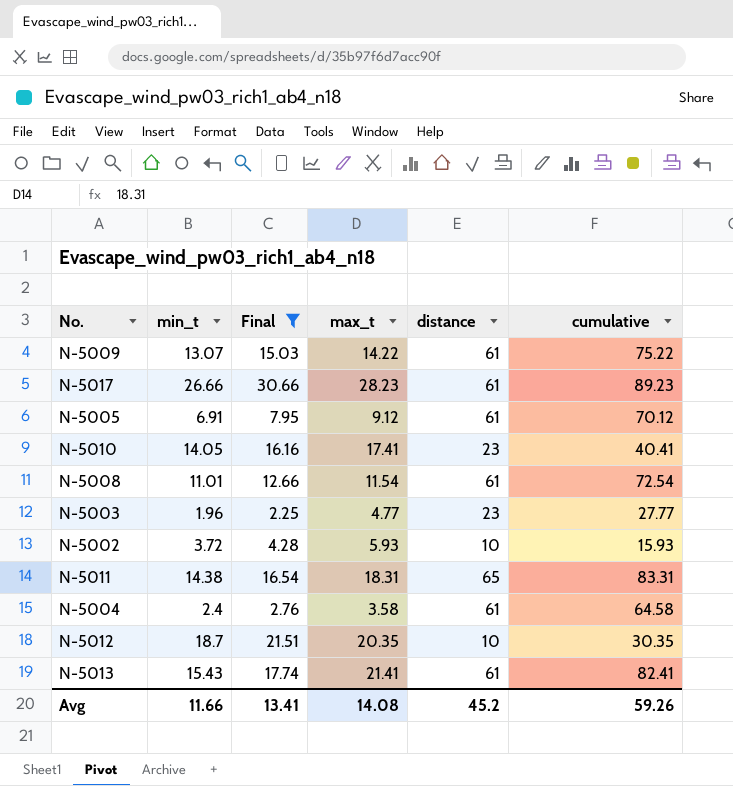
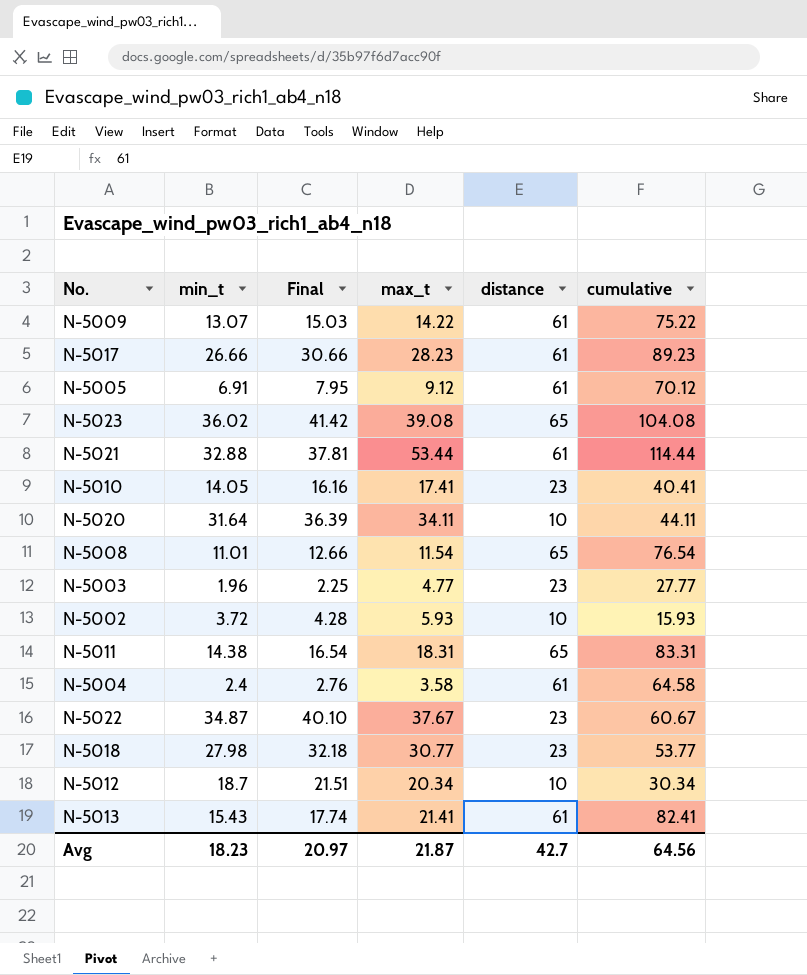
filter: Final <= 30.66 -> none
N-5008 | distance: 61 -> 65
N-5008 | cumulative: 72.54 -> 76.54
N-5012 | max_t: 20.35 -> 20.34
N-5012 | cumulative: 30.35 -> 30.34
Avg | min_t: 11.66 -> 18.23
Avg | Final: 13.41 -> 20.97
Avg | max_t: 14.08 -> 21.87
Avg | distance: 45.2 -> 42.7
Avg | cumulative: 59.26 -> 64.56

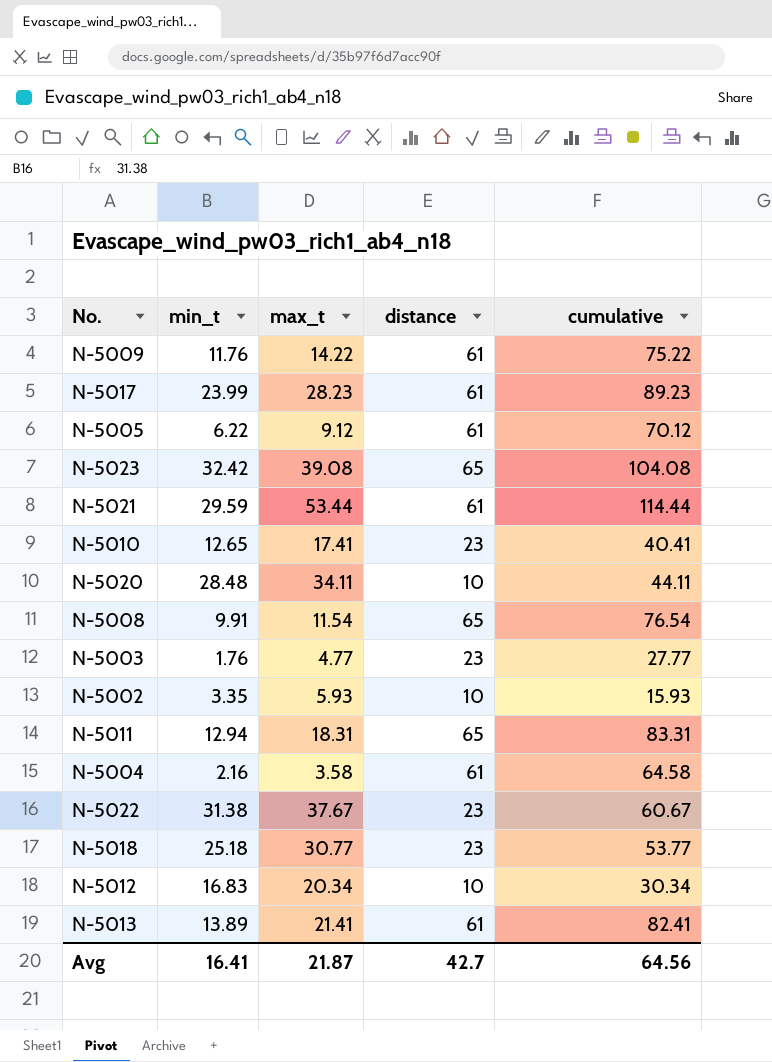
column Final | formula: [min_t] * 1.15 -> none
N-5009 | min_t: 13.07 -> 11.76
N-5017 | min_t: 26.66 -> 23.99
N-5005 | min_t: 6.91 -> 6.22
N-5023 | min_t: 36.02 -> 32.42
N-5021 | min_t: 32.88 -> 29.59
N-5010 | min_t: 14.05 -> 12.65
N-5020 | min_t: 31.64 -> 28.48
N-5008 | min_t: 11.01 -> 9.91
N-5003 | min_t: 1.96 -> 1.76
N-5002 | min_t: 3.72 -> 3.35
N-5011 | min_t: 14.38 -> 12.94
N-5004 | min_t: 2.4 -> 2.16
N-5022 | min_t: 34.87 -> 31.38
N-5018 | min_t: 27.98 -> 25.18
N-5012 | min_t: 18.7 -> 16.83
N-5013 | min_t: 15.43 -> 13.89
Avg | min_t: 18.23 -> 16.41

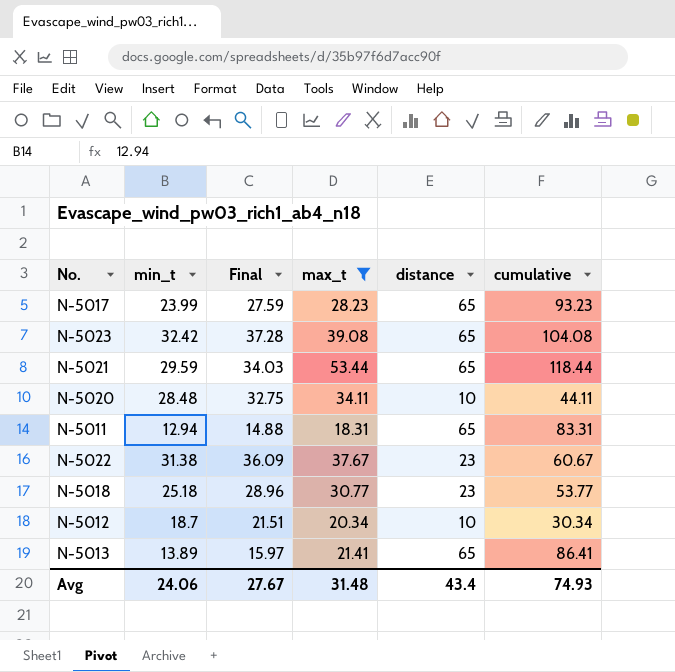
filter: none -> max_t >= 18.31
column Final | formula: none -> [min_t] * 1.15
N-5017 | distance: 61 -> 65
N-5017 | cumulative: 89.23 -> 93.23
N-5021 | distance: 61 -> 65
N-5021 | cumulative: 114.44 -> 118.44
N-5012 | min_t: 16.83 -> 18.7
N-5013 | distance: 61 -> 65
N-5013 | cumulative: 82.41 -> 86.41
Avg | min_t: 16.41 -> 24.06
Avg | max_t: 21.87 -> 31.48
Avg | distance: 42.7 -> 43.4
Avg | cumulative: 64.56 -> 74.93

